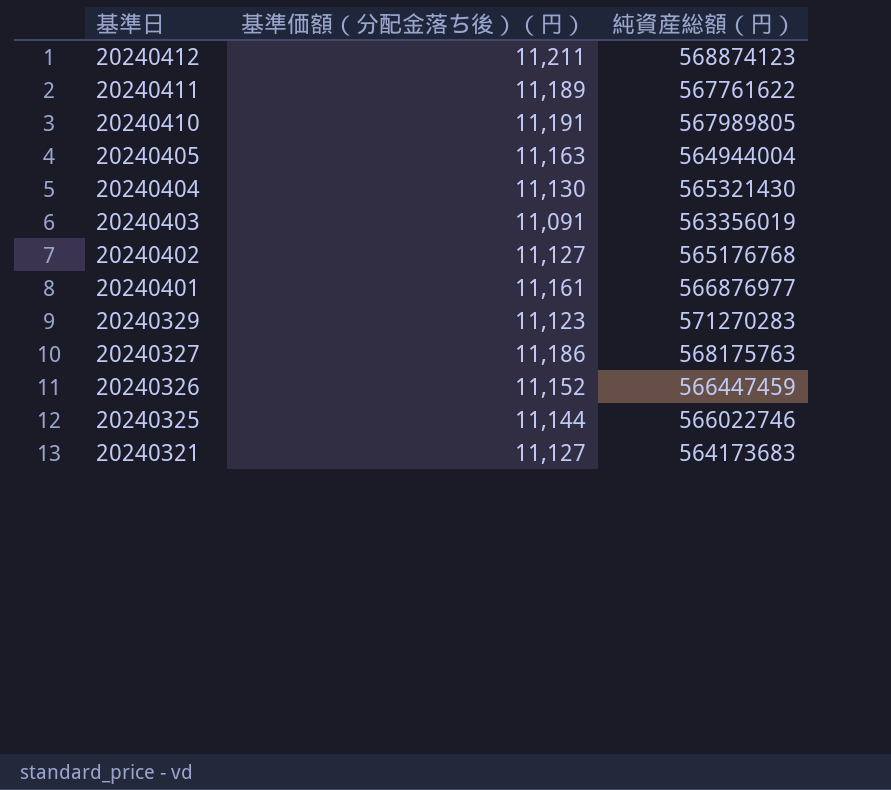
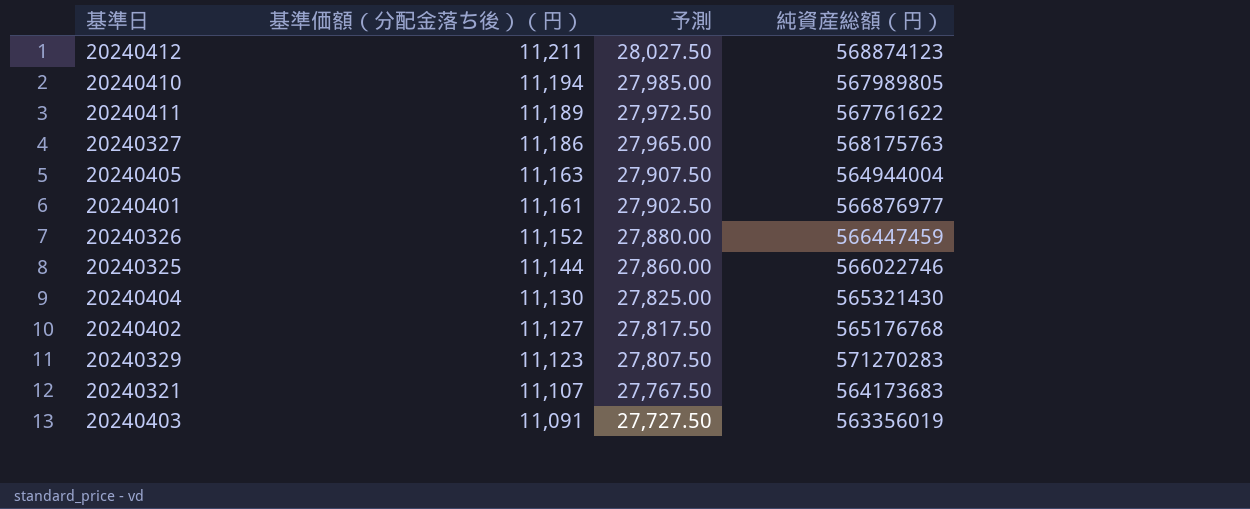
row order: 基準日 descending -> 基準価額（分配金落ち後）（円） descending
column 予測 | formula: none -> [基準価額（分配金落ち後）（円）] * 2.5
20240410 | 基準価額（分配金落ち後）（円）: 11,191 -> 11,194
20240321 | 基準価額（分配金落ち後）（円）: 11,127 -> 11,107

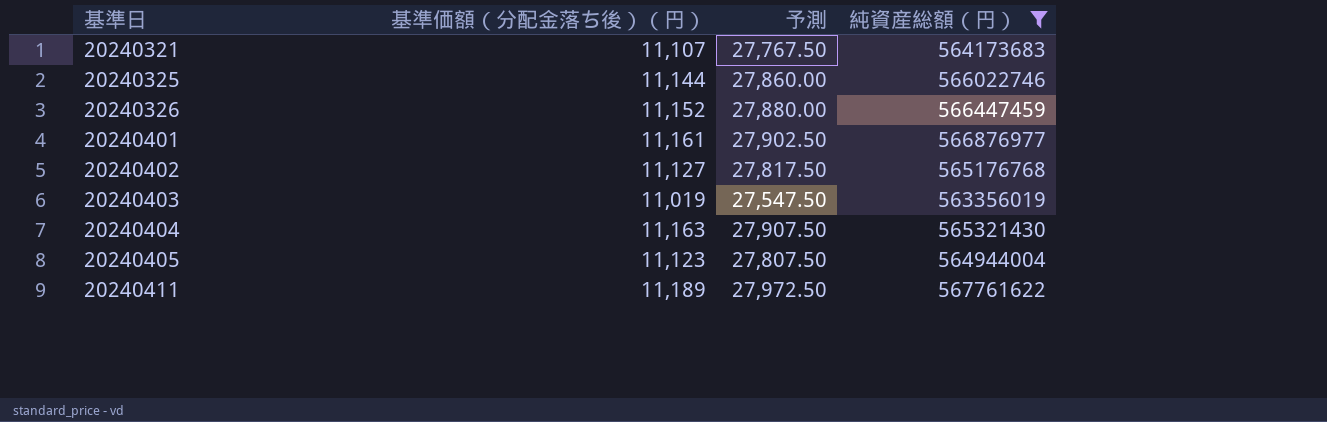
filter: none -> 純資産総額（円） <= 567761622
row order: 基準価額（分配金落ち後）（円） descending -> 基準日 ascending
20240403 | 基準価額（分配金落ち後）（円）: 11,091 -> 11,019
20240403 | 予測: 27,727.50 -> 27,547.50
20240404 | 基準価額（分配金落ち後）（円）: 11,130 -> 11,163
20240404 | 予測: 27,825.00 -> 27,907.50
20240405 | 基準価額（分配金落ち後）（円）: 11,163 -> 11,123
20240405 | 予測: 27,907.50 -> 27,807.50

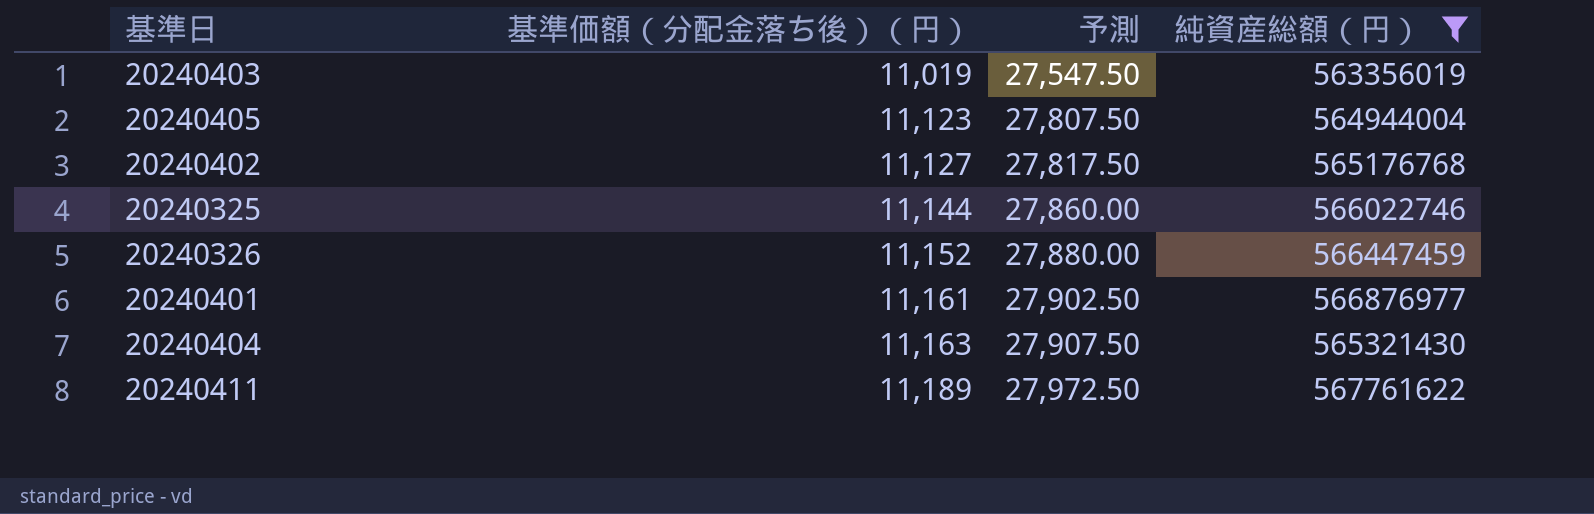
row order: 基準日 ascending -> 基準価額（分配金落ち後）（円） ascending
row 20240321: 11,107 | 27,767.50 | 564173683 -> none

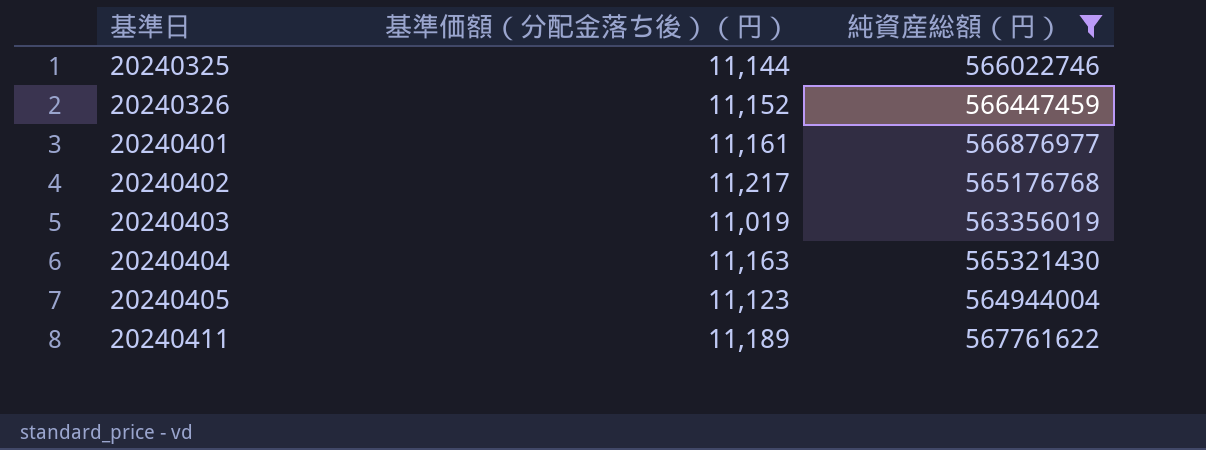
row order: 基準価額（分配金落ち後）（円） ascending -> 基準日 ascending
column 予測 | formula: [基準価額（分配金落ち後）（円）] * 2.5 -> none
20240402 | 基準価額（分配金落ち後）（円）: 11,127 -> 11,217

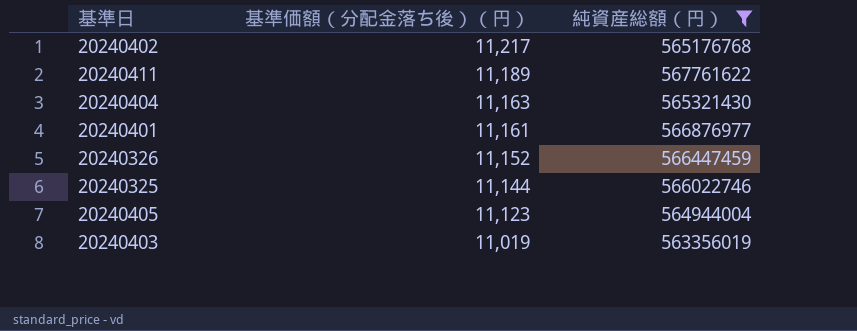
row order: 基準日 ascending -> 基準価額（分配金落ち後）（円） descending

